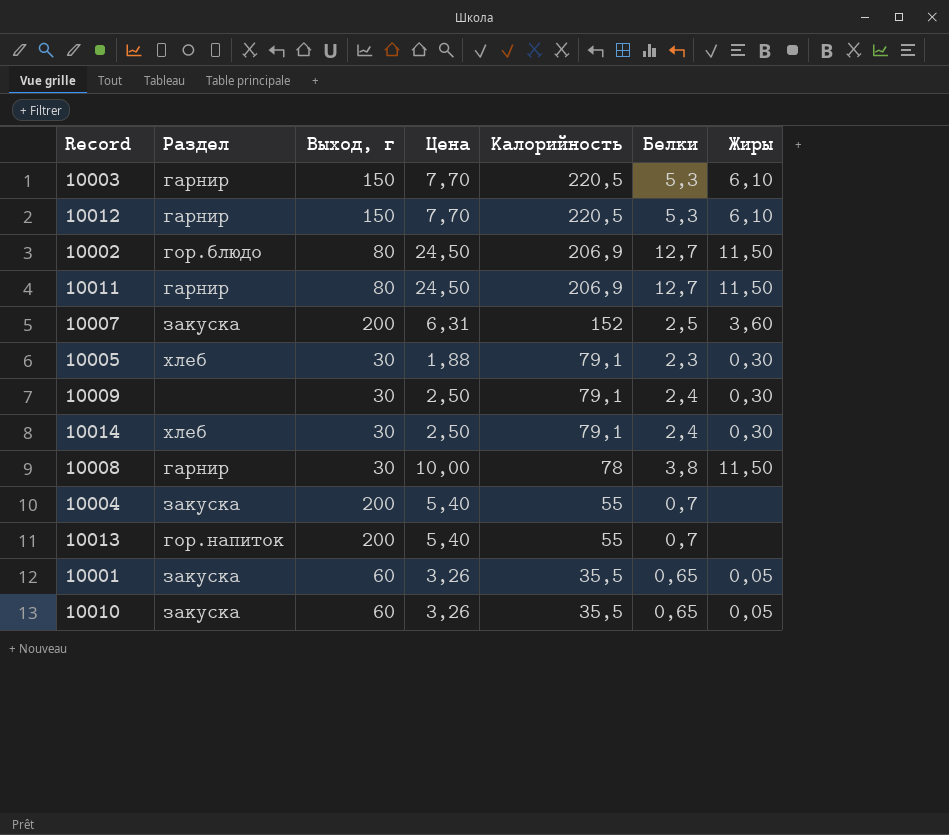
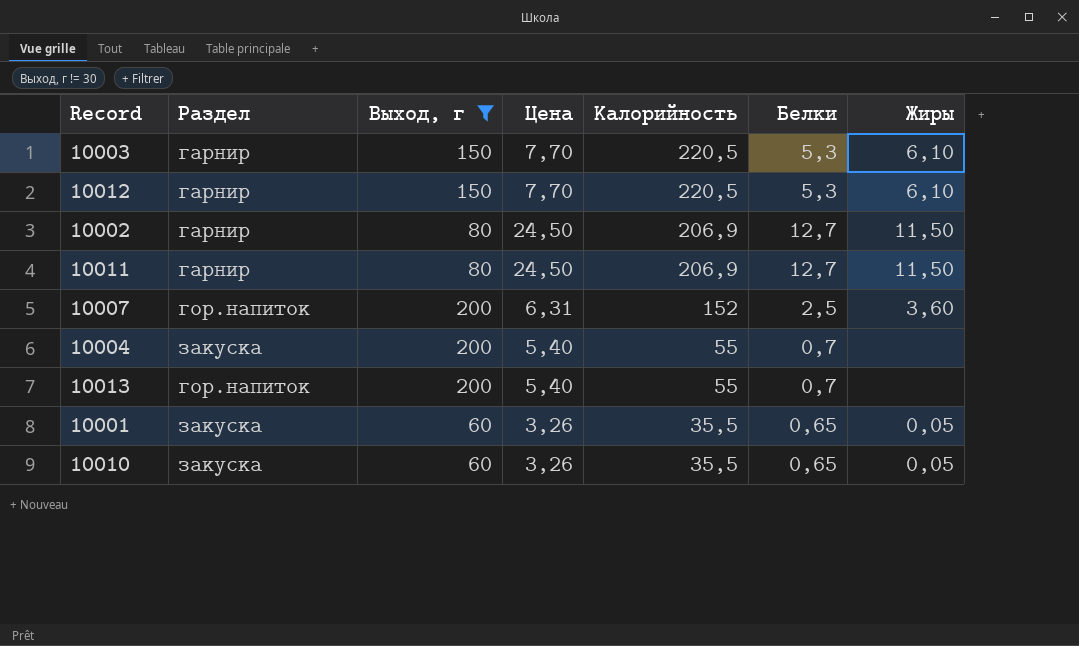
filter: none -> Выход, г != 30
10002 | Раздел: гор.блюдо -> гарнир
10007 | Раздел: закуска -> гор.напиток

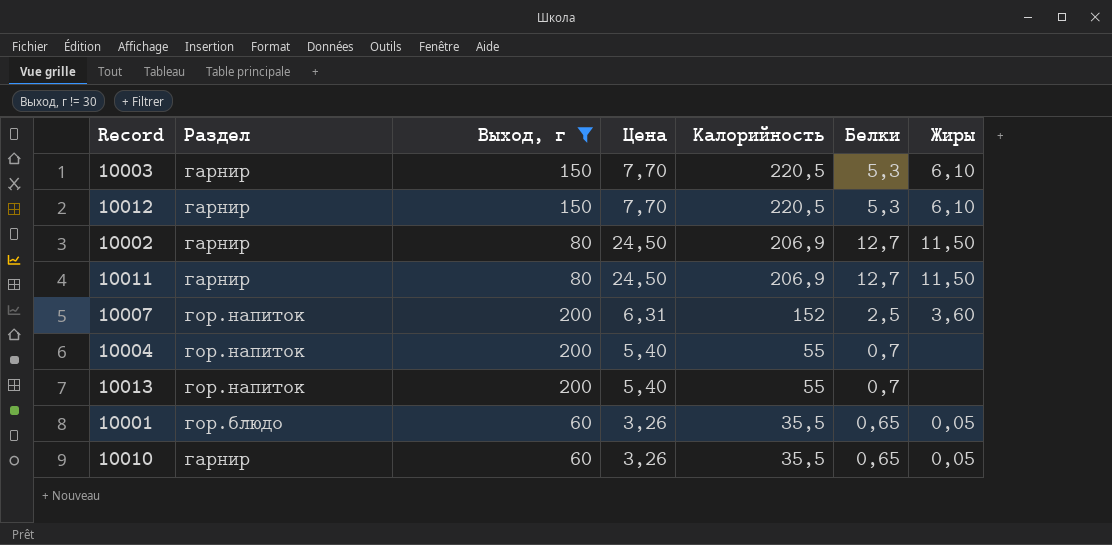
10004 | Раздел: закуска -> гор.напиток
10001 | Раздел: закуска -> гор.блюдо
10010 | Раздел: закуска -> гарнир

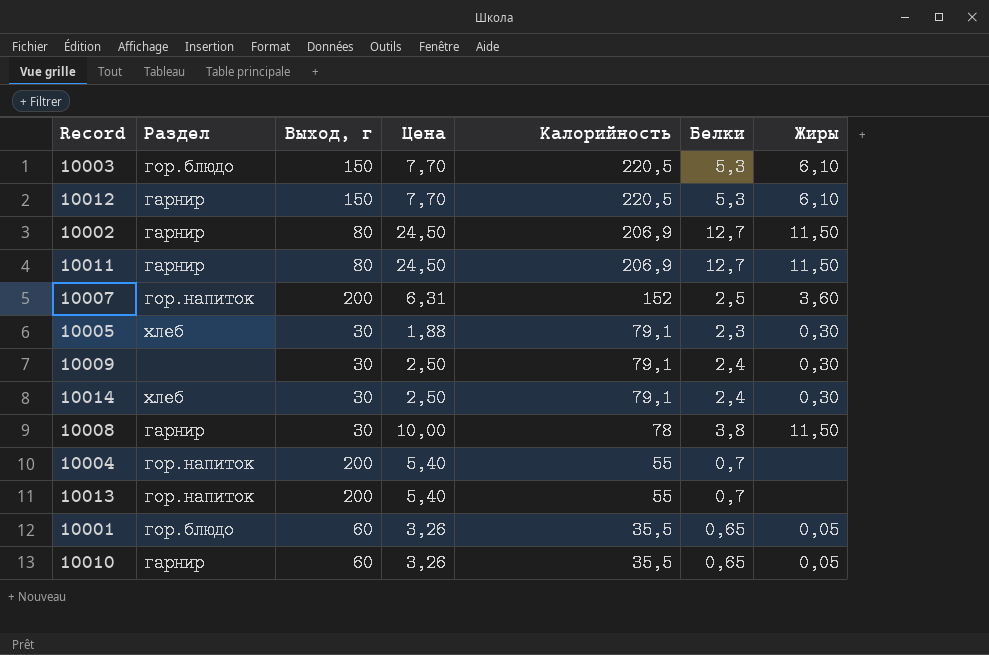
filter: Выход, г != 30 -> none
10003 | Раздел: гарнир -> гор.блюдо

